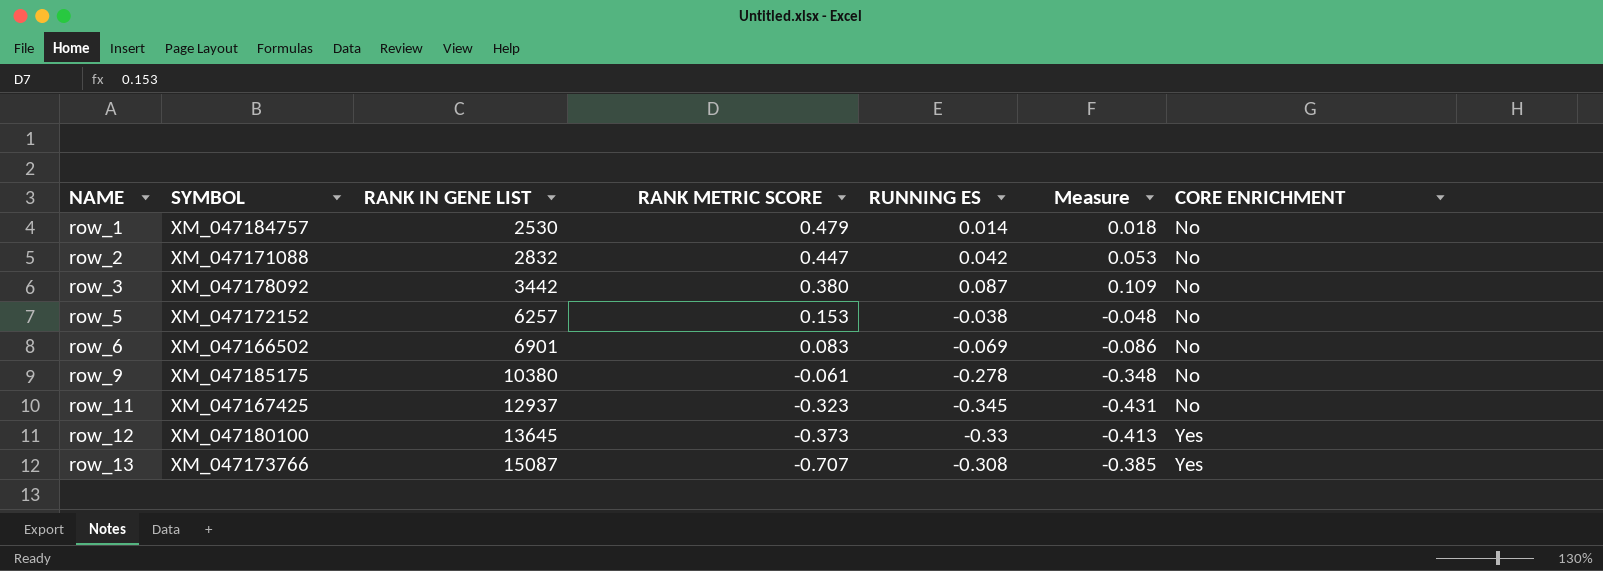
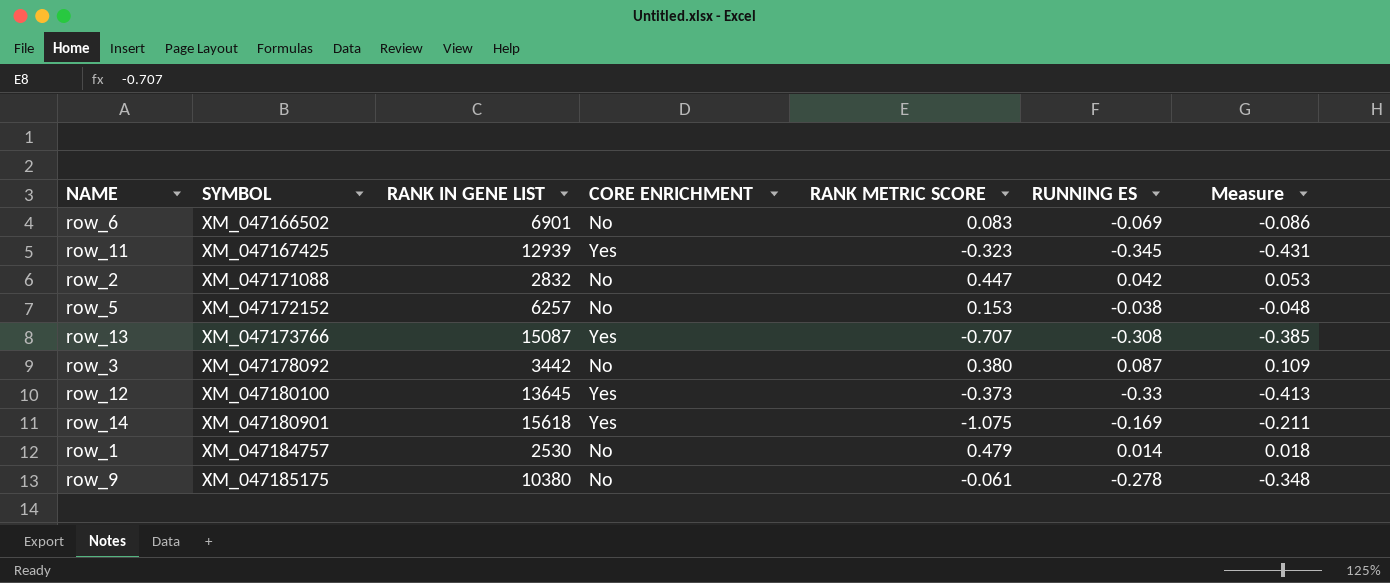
row order: NAME ascending -> SYMBOL ascending
column CORE ENRICHMENT | position: 7 -> 4
row_11 | RANK IN GENE LIST: 12937 -> 12939
row_11 | CORE ENRICHMENT: No -> Yes
row row_14: none -> XM_047180901 | 15618 | Yes | -1.075 | -0.169 | -0.211

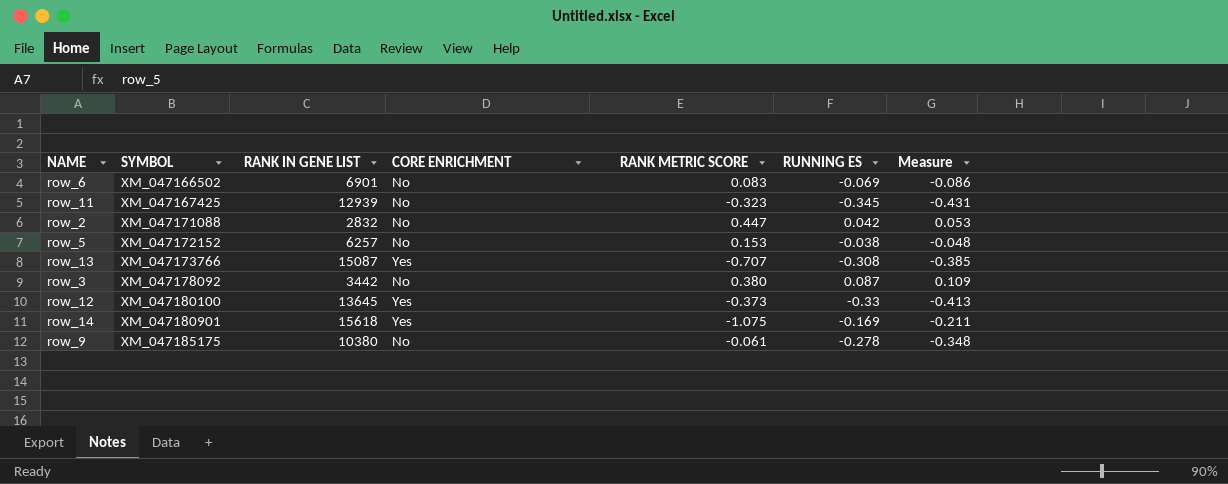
row row_1: XM_047184757 | 2530 | No | 0.479 | 0.014 | 0.018 -> none
row_11 | CORE ENRICHMENT: Yes -> No

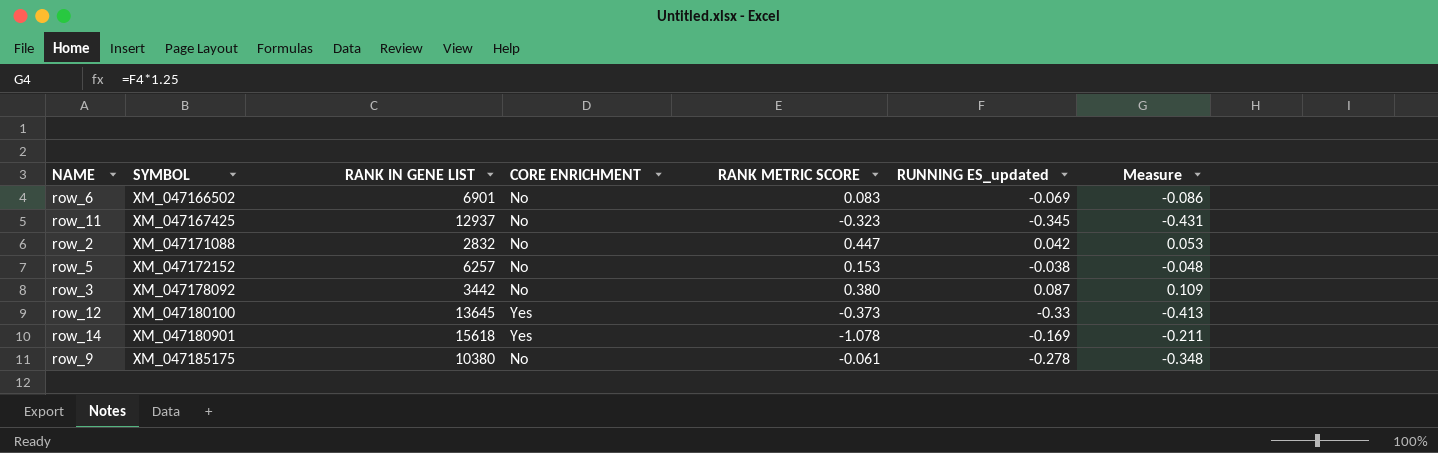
column name: RUNNING ES -> RUNNING ES_updated
row row_13: XM_047173766 | 15087 | Yes | -0.707 | -0.308 | -0.385 -> none
row_11 | RANK IN GENE LIST: 12939 -> 12937
row_14 | RANK METRIC SCORE: -1.075 -> -1.078

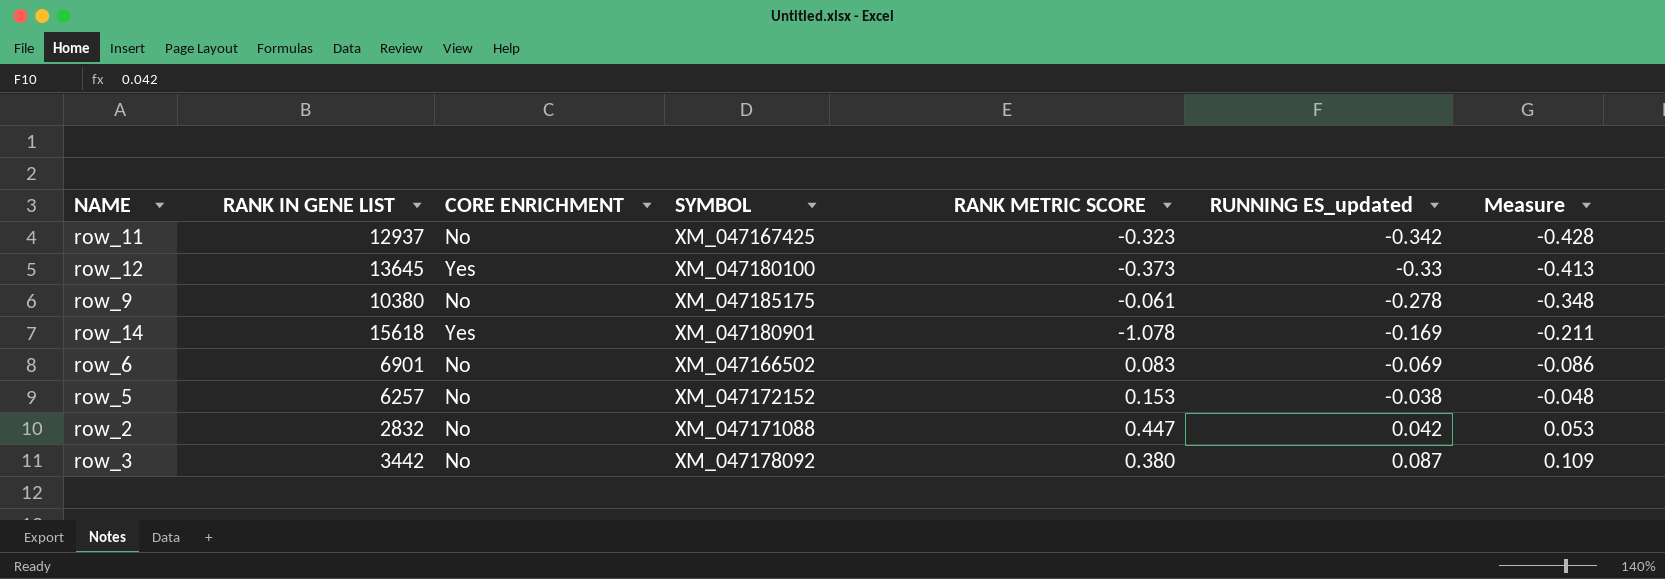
row order: SYMBOL ascending -> RUNNING ES_updated ascending
column SYMBOL | position: 2 -> 4
row_11 | RUNNING ES_updated: -0.345 -> -0.342
row_11 | Measure: -0.431 -> -0.428

